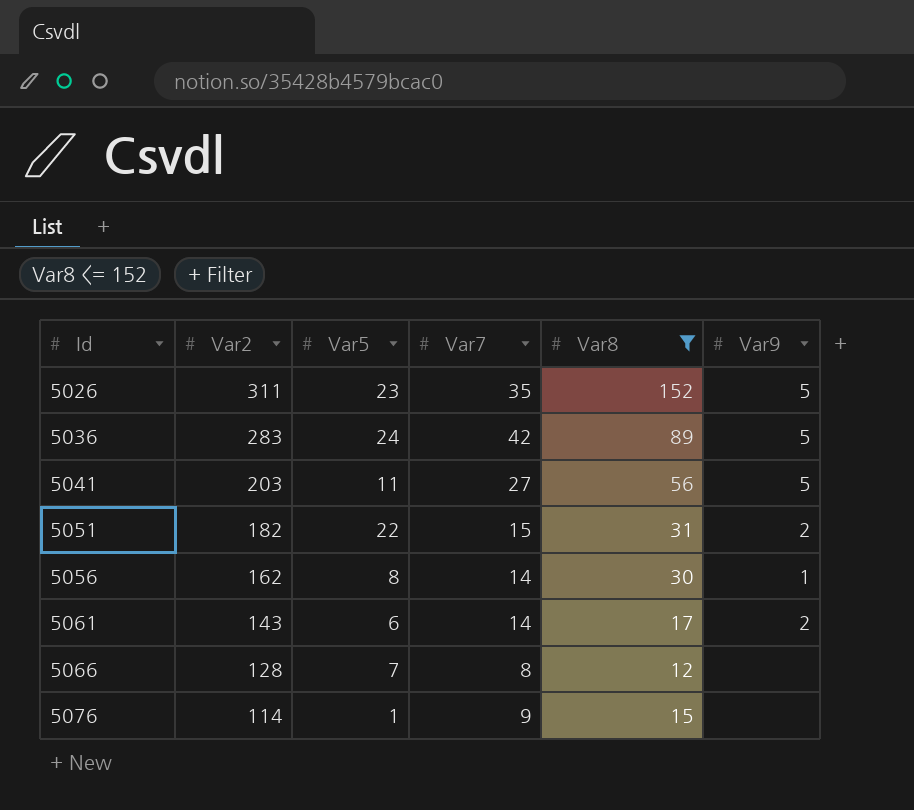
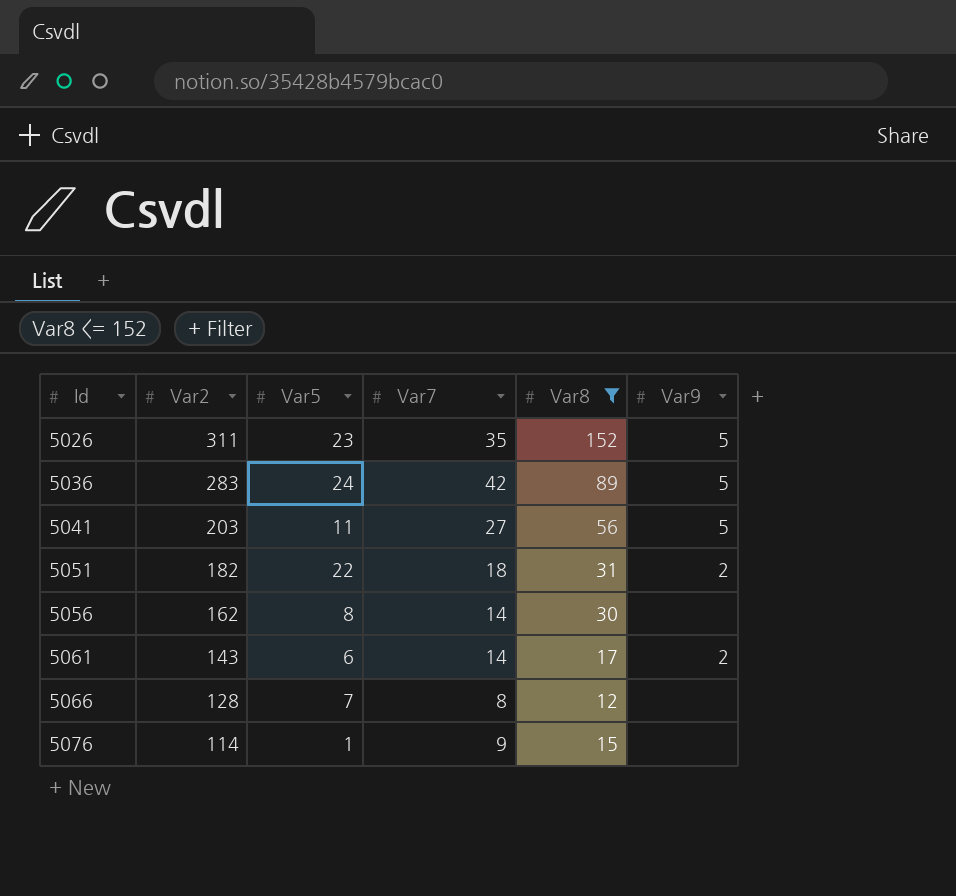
5051 | Var7: 15 -> 18
5056 | Var9: 1 -> none

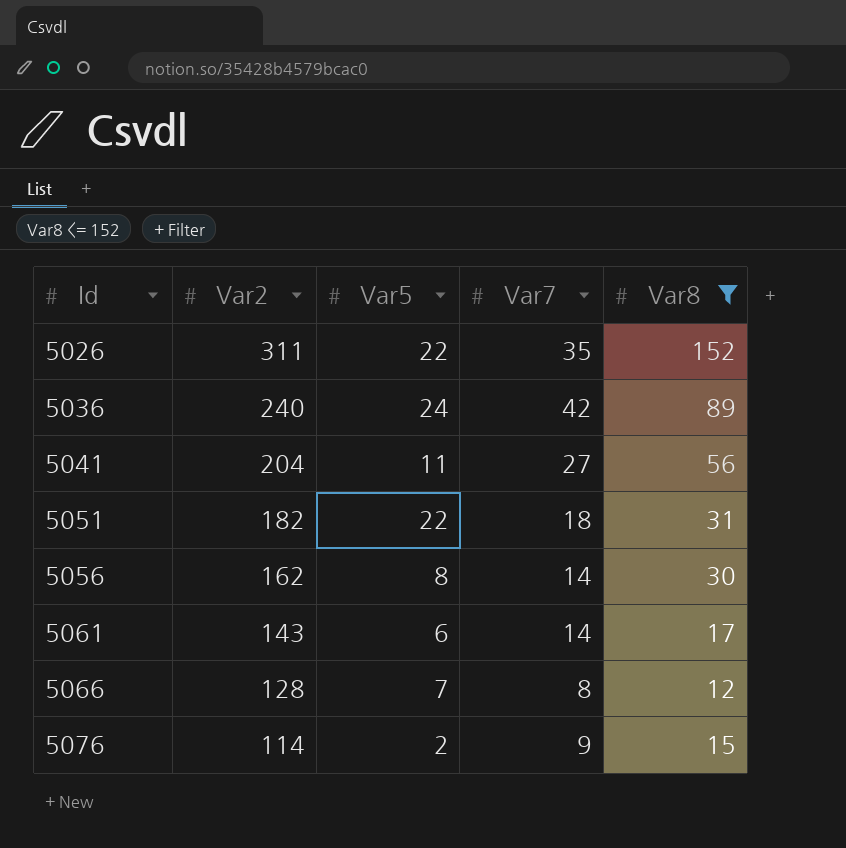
column Var9 | position: 6 -> none
5026 | Var5: 23 -> 22
5036 | Var2: 283 -> 240
5041 | Var2: 203 -> 204
5076 | Var5: 1 -> 2

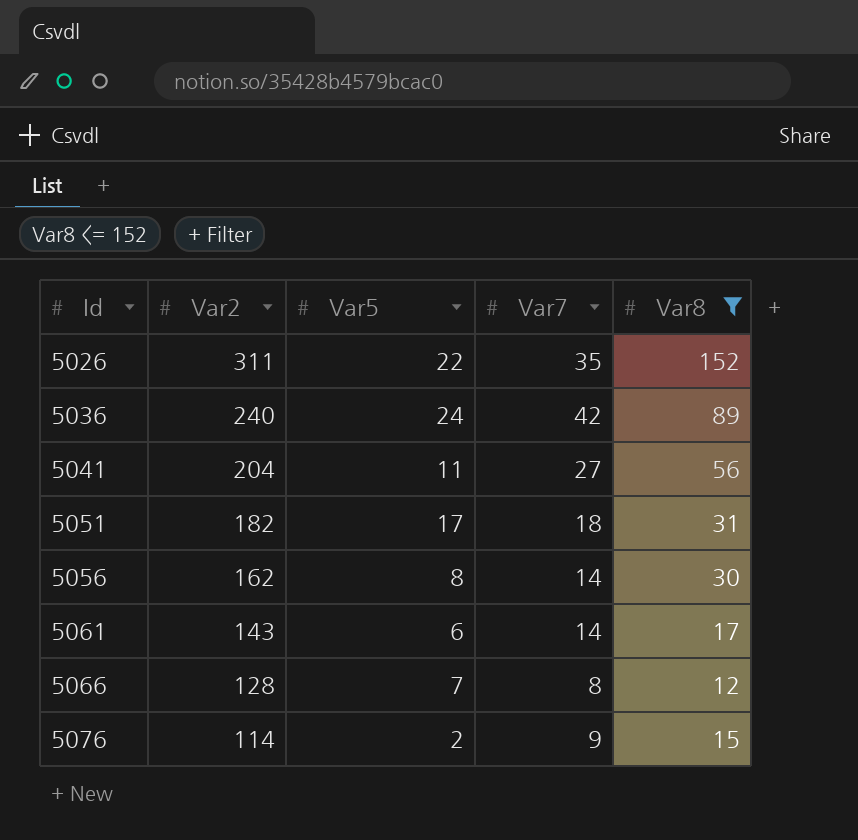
5051 | Var5: 22 -> 17

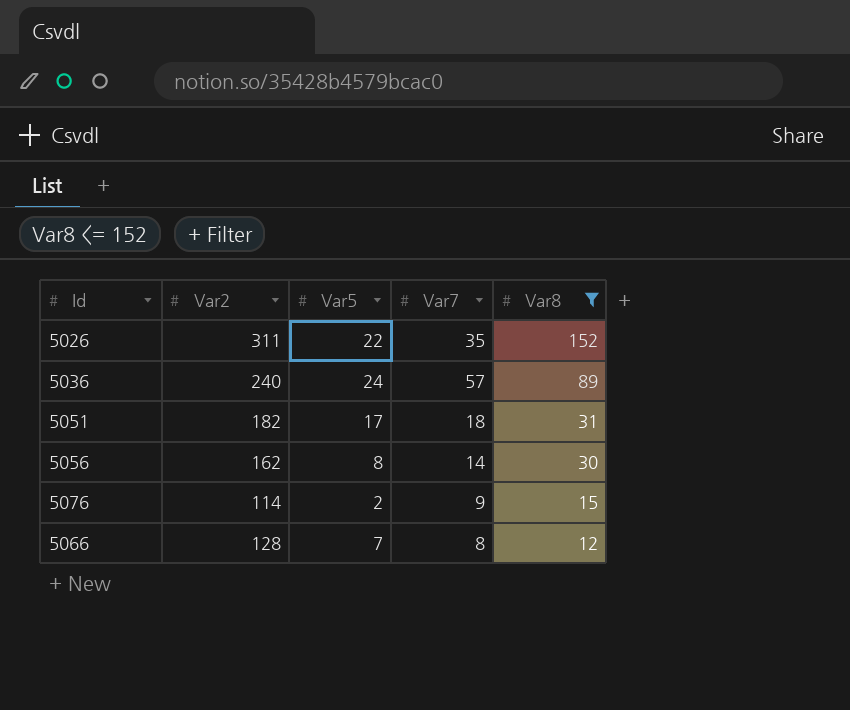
row order: Id ascending -> Var8 descending
row 5041: 204 | 11 | 27 | 56 -> none
row 5061: 143 | 6 | 14 | 17 -> none
5036 | Var7: 42 -> 57

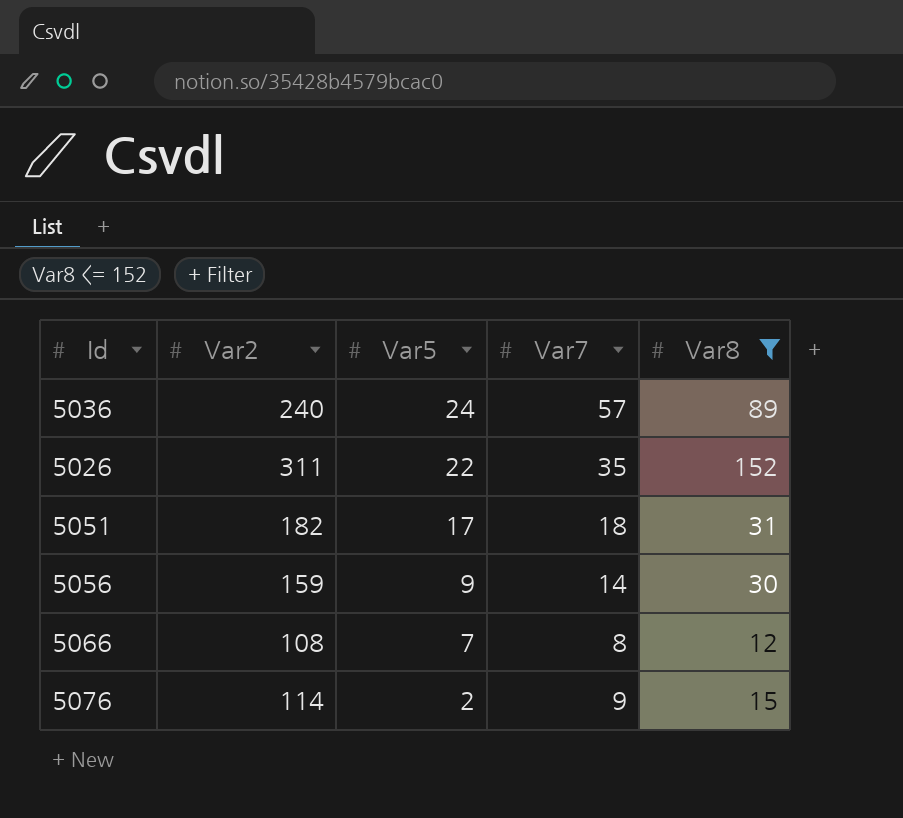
row order: Var8 descending -> Var5 descending
5056 | Var2: 162 -> 159
5056 | Var5: 8 -> 9
5066 | Var2: 128 -> 108

